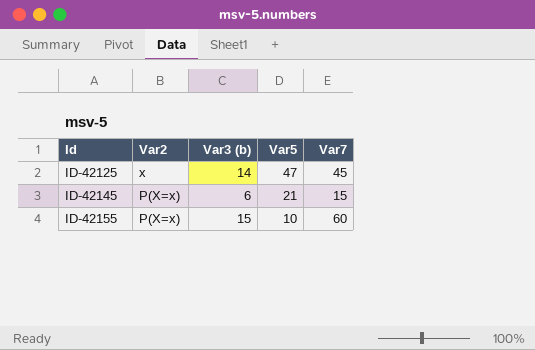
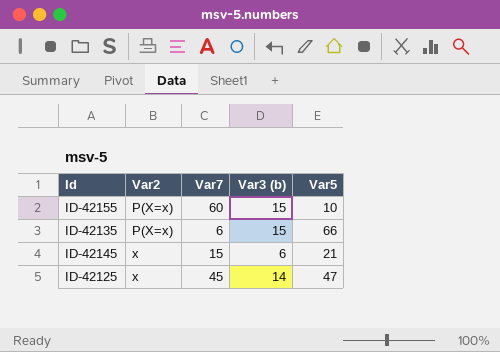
row order: Id ascending -> Var2 ascending
column Var7 | position: 5 -> 3
row ID-42135: none -> P(X=x) | 6 | 15 | 66
ID-42145 | Var2: P(X=x) -> x

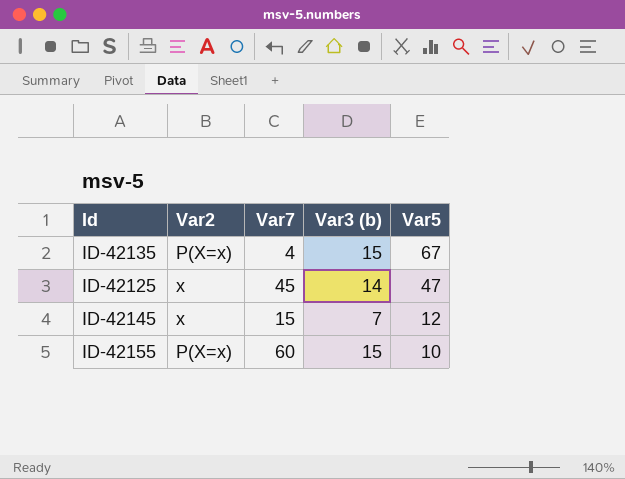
row order: Var2 ascending -> Var5 descending
ID-42135 | Var7: 6 -> 4
ID-42135 | Var5: 66 -> 67
ID-42145 | Var3 (b): 6 -> 7
ID-42145 | Var5: 21 -> 12

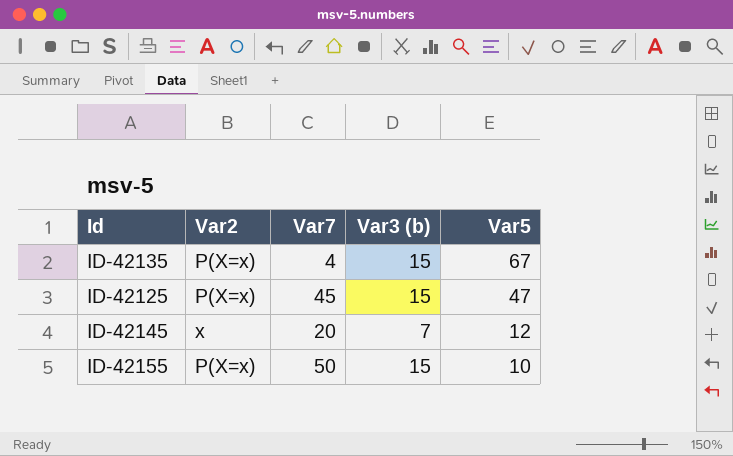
ID-42125 | Var2: x -> P(X=x)
ID-42125 | Var3 (b): 14 -> 15
ID-42145 | Var7: 15 -> 20
ID-42155 | Var7: 60 -> 50

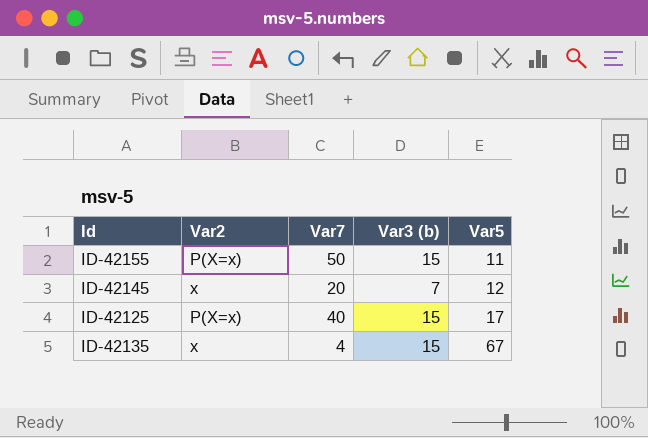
row order: Var5 descending -> Var5 ascending
ID-42155 | Var5: 10 -> 11
ID-42125 | Var7: 45 -> 40
ID-42125 | Var5: 47 -> 17
ID-42135 | Var2: P(X=x) -> x

